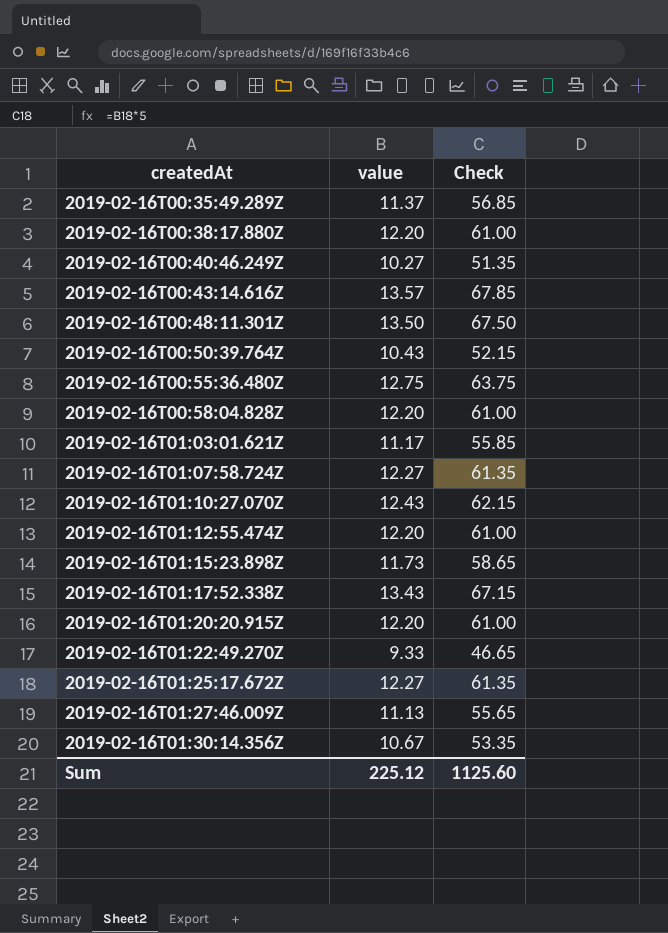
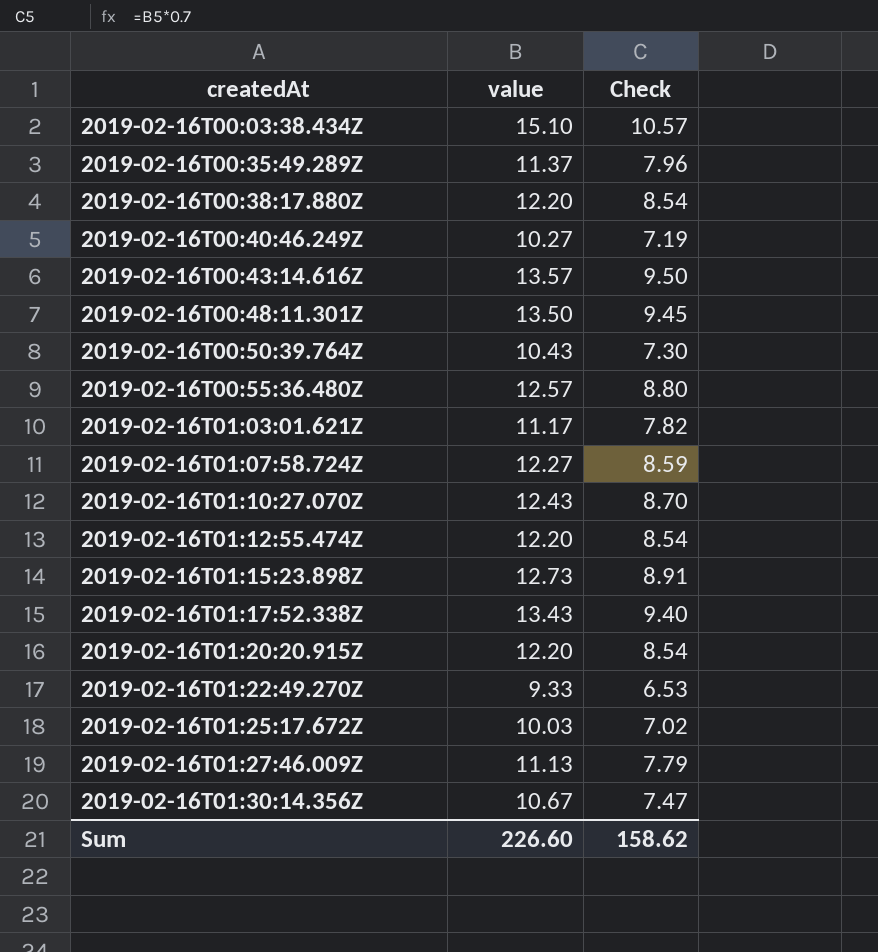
column Check | formula: [value] * 5 -> [value] * 0.7
row 2019-02-16T00:58:04.828Z: 12.20 | 61.00 -> none
row 2019-02-16T00:03:38.434Z: none -> 15.10 | 10.57
2019-02-16T00:55:36.480Z | value: 12.75 -> 12.57
2019-02-16T01:15:23.898Z | value: 11.73 -> 12.73
2019-02-16T01:25:17.672Z | value: 12.27 -> 10.03
Sum | value: 225.12 -> 226.60
Sum | Check: 1125.60 -> 158.62

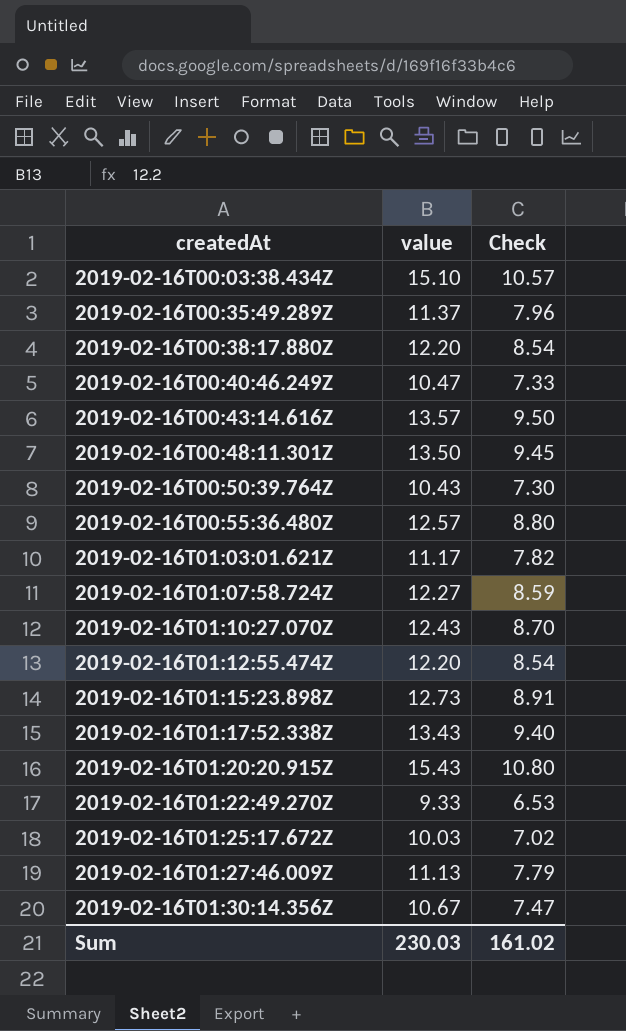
2019-02-16T00:40:46.249Z | value: 10.27 -> 10.47
2019-02-16T00:40:46.249Z | Check: 7.19 -> 7.33
2019-02-16T01:20:20.915Z | value: 12.20 -> 15.43
2019-02-16T01:20:20.915Z | Check: 8.54 -> 10.80
Sum | value: 226.60 -> 230.03
Sum | Check: 158.62 -> 161.02

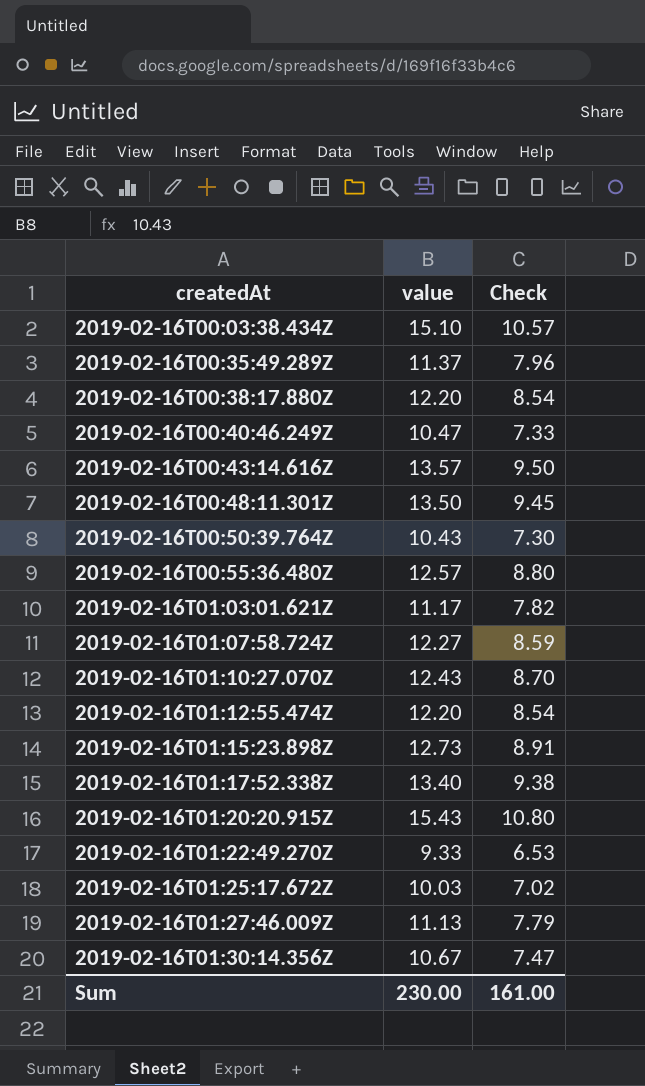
2019-02-16T01:17:52.338Z | value: 13.43 -> 13.40
2019-02-16T01:17:52.338Z | Check: 9.40 -> 9.38
Sum | value: 230.03 -> 230.00
Sum | Check: 161.02 -> 161.00

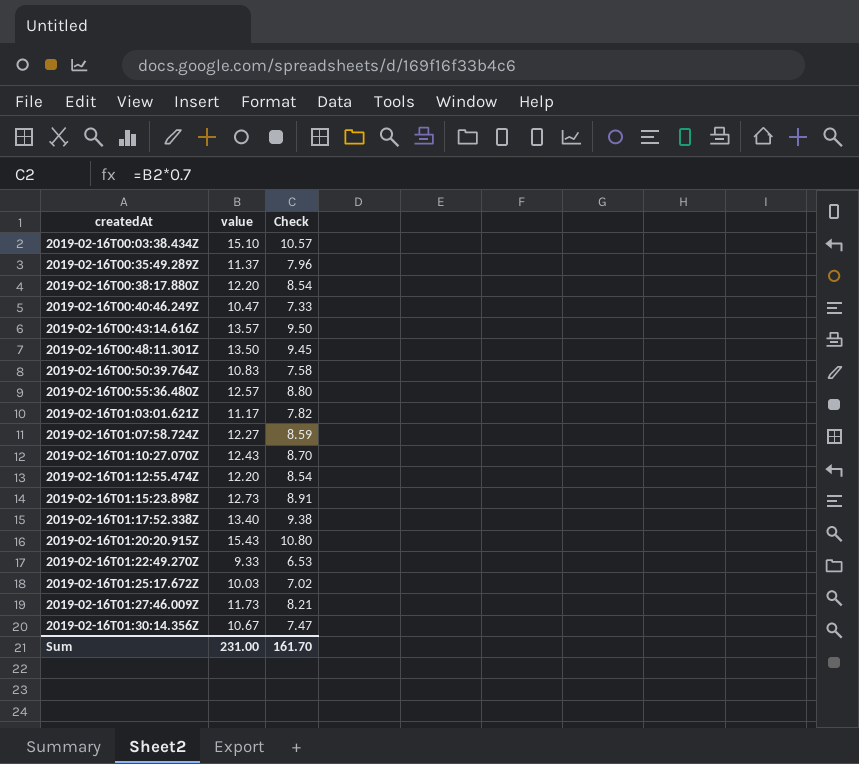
2019-02-16T00:50:39.764Z | value: 10.43 -> 10.83
2019-02-16T00:50:39.764Z | Check: 7.30 -> 7.58
2019-02-16T01:27:46.009Z | value: 11.13 -> 11.73
2019-02-16T01:27:46.009Z | Check: 7.79 -> 8.21
Sum | value: 230.00 -> 231.00
Sum | Check: 161.00 -> 161.70

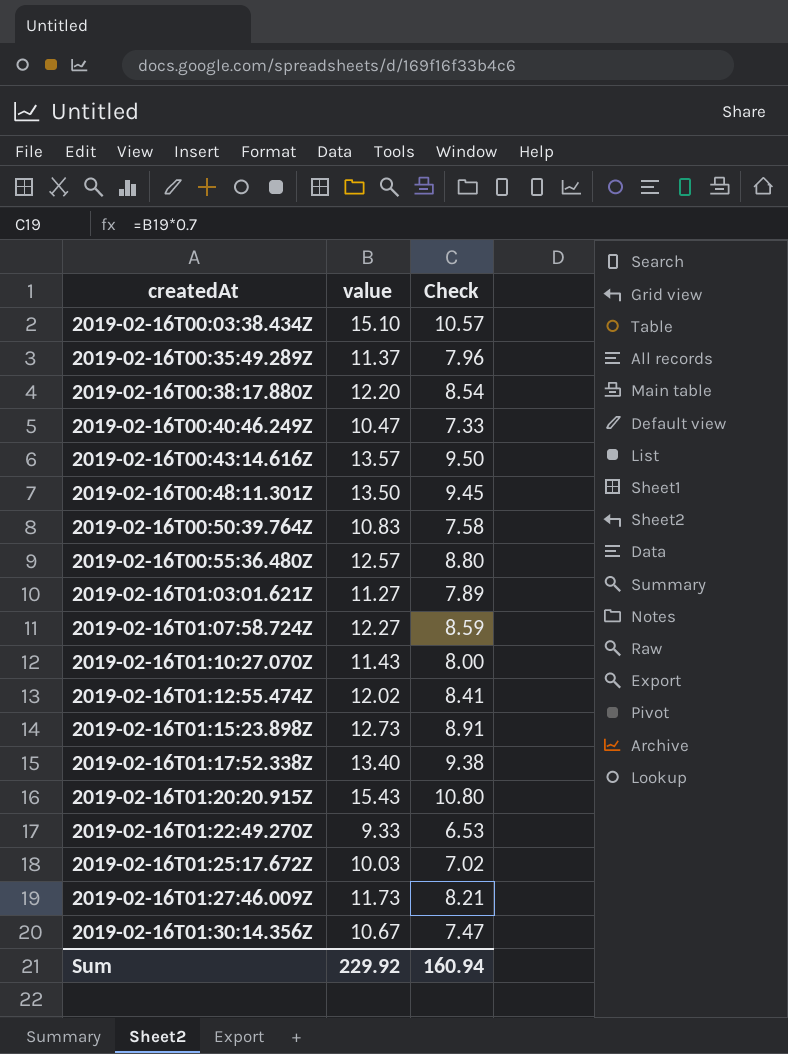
2019-02-16T01:03:01.621Z | value: 11.17 -> 11.27
2019-02-16T01:03:01.621Z | Check: 7.82 -> 7.89
2019-02-16T01:10:27.070Z | value: 12.43 -> 11.43
2019-02-16T01:10:27.070Z | Check: 8.70 -> 8.00
2019-02-16T01:12:55.474Z | value: 12.20 -> 12.02
2019-02-16T01:12:55.474Z | Check: 8.54 -> 8.41
Sum | value: 231.00 -> 229.92
Sum | Check: 161.70 -> 160.94

